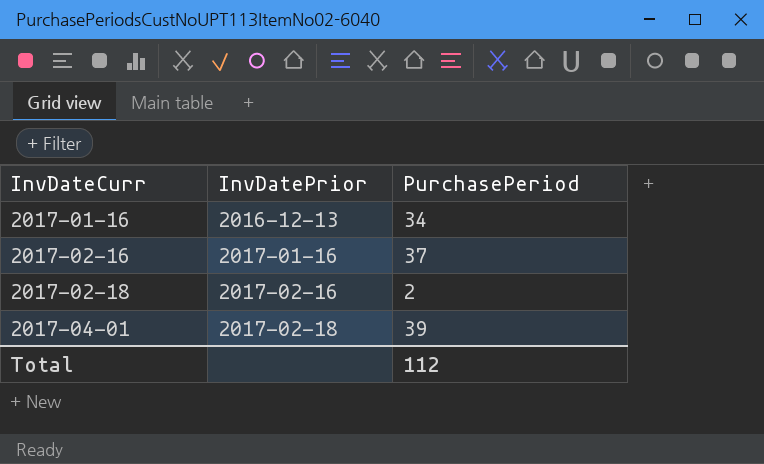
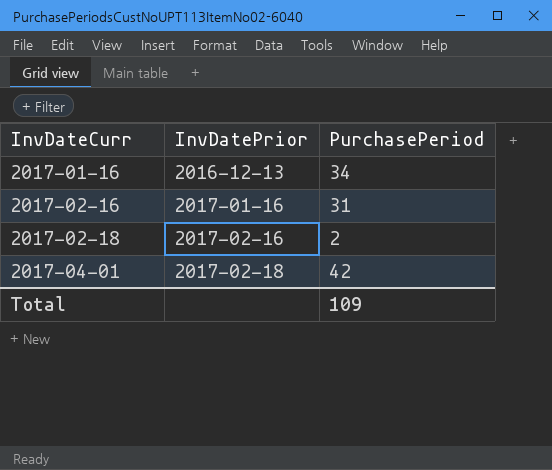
2017-02-16 | PurchasePeriod: 37 -> 31
2017-04-01 | PurchasePeriod: 39 -> 42
Total | PurchasePeriod: 112 -> 109

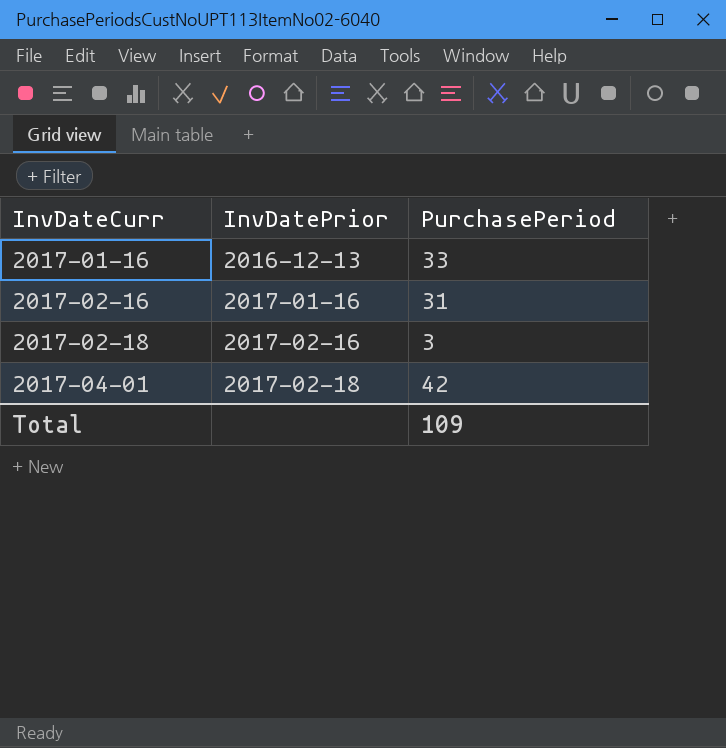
2017-01-16 | PurchasePeriod: 34 -> 33
2017-02-18 | PurchasePeriod: 2 -> 3

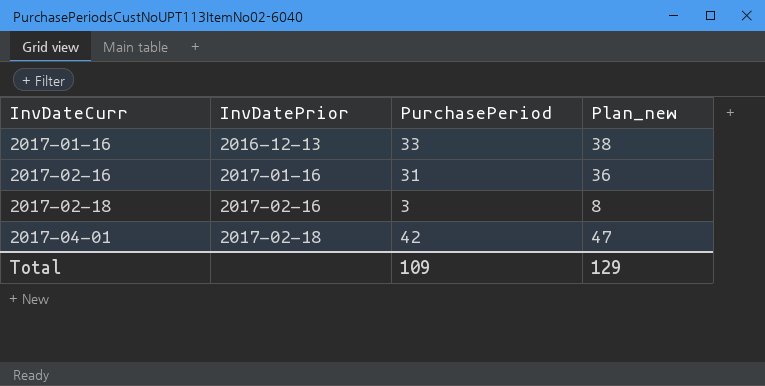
column Plan_new | formula: none -> [PurchasePeriod] + 5

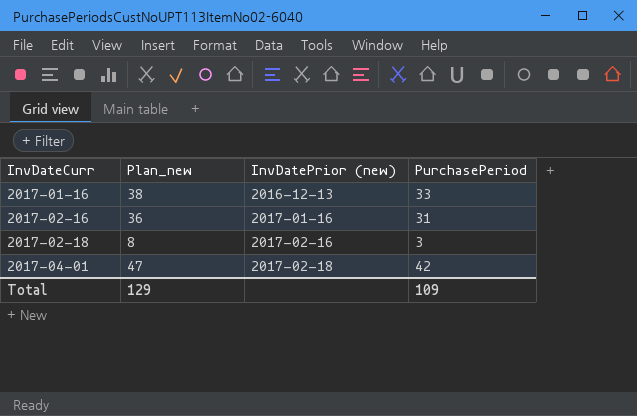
column Plan_new | position: 4 -> 2
column name: InvDatePrior -> InvDatePrior (new)

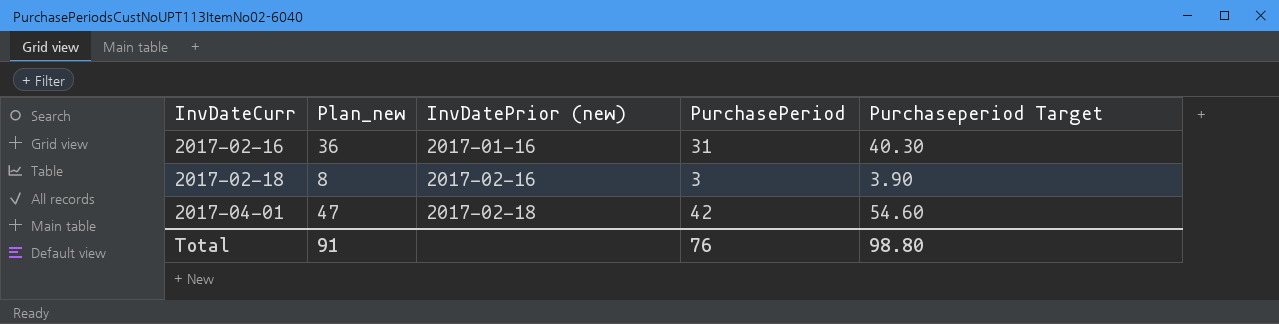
column Purchaseperiod Target | formula: none -> [PurchasePeriod] * 1.3
row 2017-01-16: 38 | 2016-12-13 | 33 -> none
Total | Plan_new: 129 -> 91
Total | PurchasePeriod: 109 -> 76

